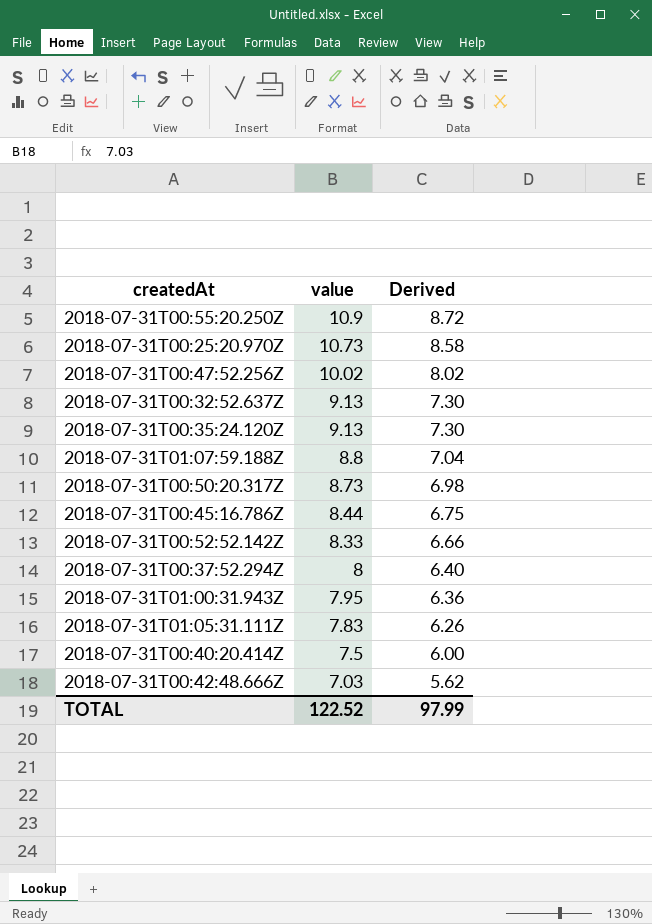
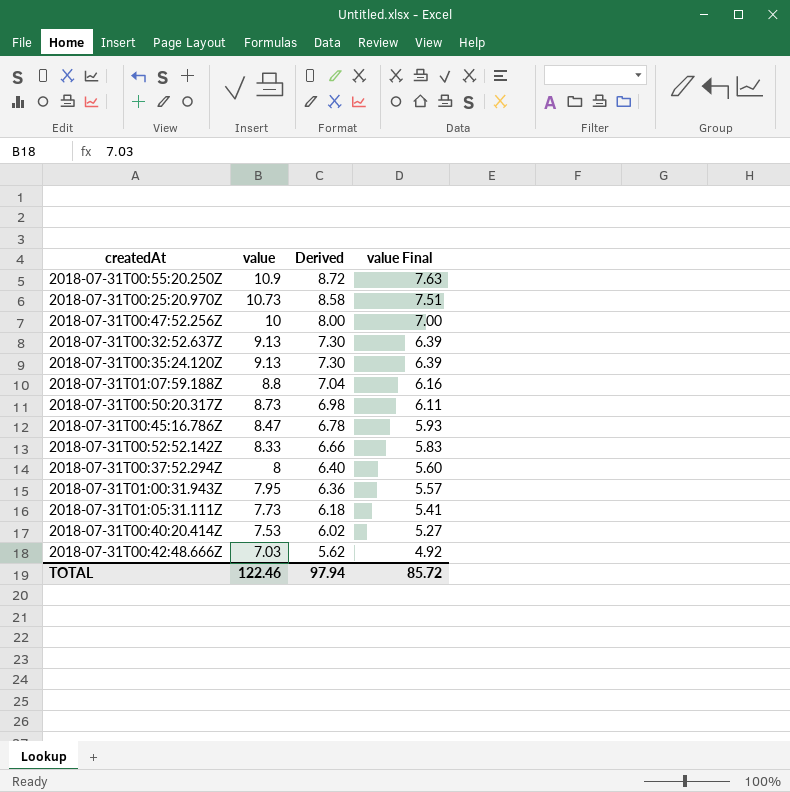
column value Final | formula: none -> [value] * 0.7
2018-07-31T00:47:52.256Z | value: 10.02 -> 10
2018-07-31T00:47:52.256Z | Derived: 8.02 -> 8.00
2018-07-31T00:45:16.786Z | value: 8.44 -> 8.47
2018-07-31T00:45:16.786Z | Derived: 6.75 -> 6.78
2018-07-31T01:05:31.111Z | value: 7.83 -> 7.73
2018-07-31T01:05:31.111Z | Derived: 6.26 -> 6.18
2018-07-31T00:40:20.414Z | value: 7.5 -> 7.53
2018-07-31T00:40:20.414Z | Derived: 6.00 -> 6.02
TOTAL | value: 122.52 -> 122.46
TOTAL | Derived: 97.99 -> 97.94

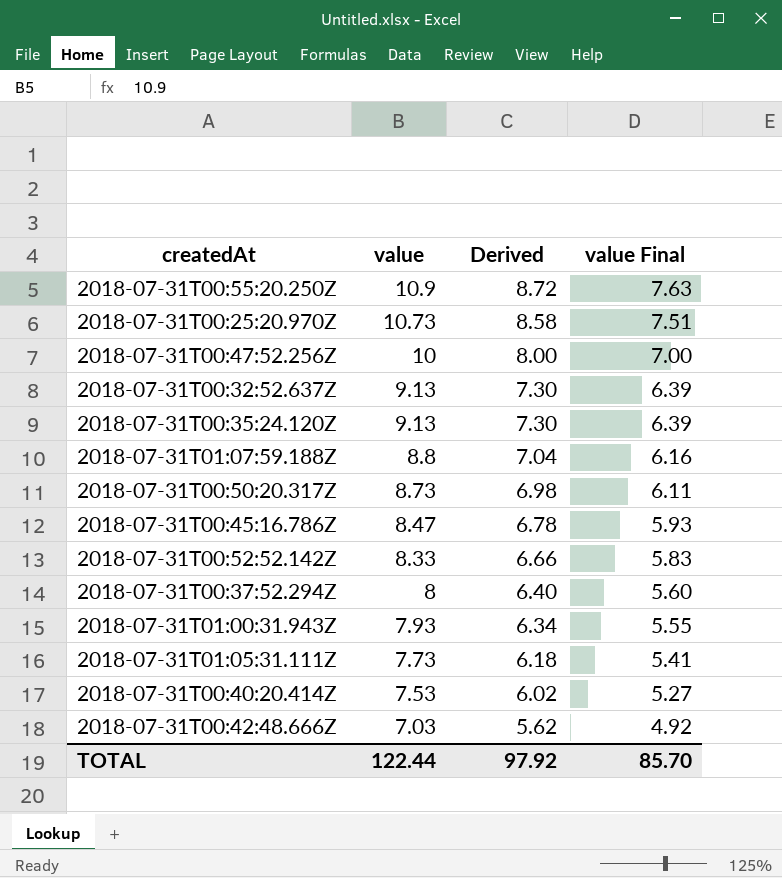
2018-07-31T01:00:31.943Z | value: 7.95 -> 7.93
2018-07-31T01:00:31.943Z | Derived: 6.36 -> 6.34
2018-07-31T01:00:31.943Z | value Final: 5.57 -> 5.55
TOTAL | value: 122.46 -> 122.44
TOTAL | Derived: 97.94 -> 97.92
TOTAL | value Final: 85.72 -> 85.70

